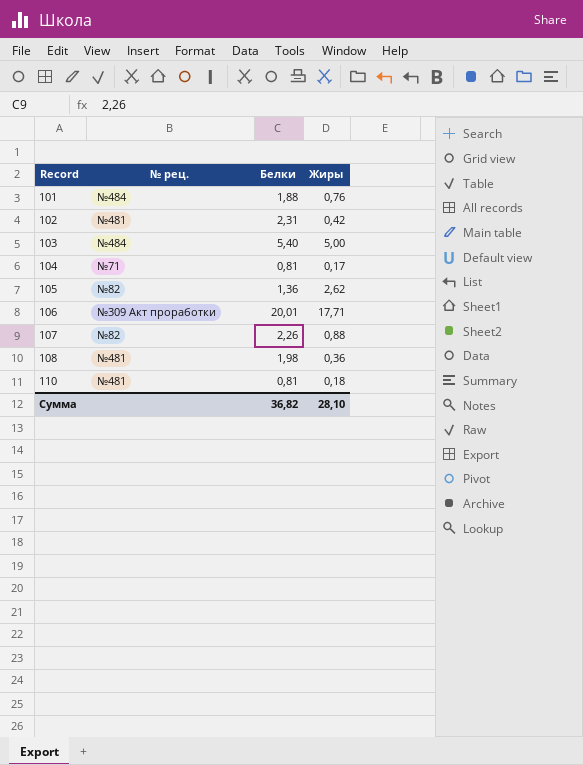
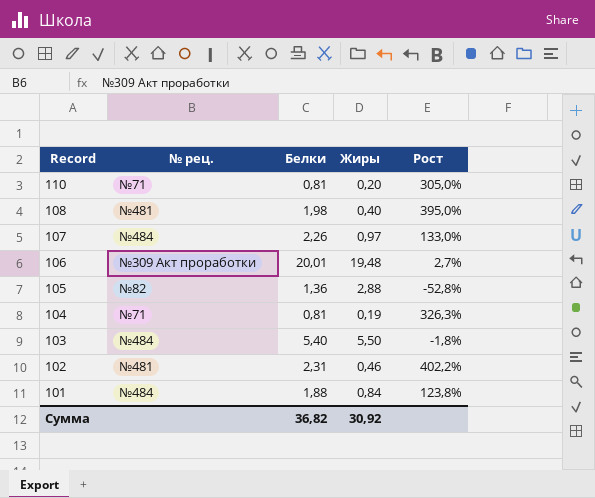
row order: Record ascending -> Record descending
column Рост | formula: none -> ([Белки] - [Жиры]) / [Жиры]
110 | № рец.: №481 -> №71
110 | Жиры: 0,18 -> 0,20
108 | Жиры: 0,36 -> 0,40
107 | № рец.: №82 -> №484
107 | Жиры: 0,88 -> 0,97
106 | Жиры: 17,71 -> 19,48
105 | Жиры: 2,62 -> 2,88
104 | Жиры: 0,17 -> 0,19
103 | Жиры: 5,00 -> 5,50
102 | Жиры: 0,42 -> 0,46
101 | Жиры: 0,76 -> 0,84
Сумма | Жиры: 28,10 -> 30,92

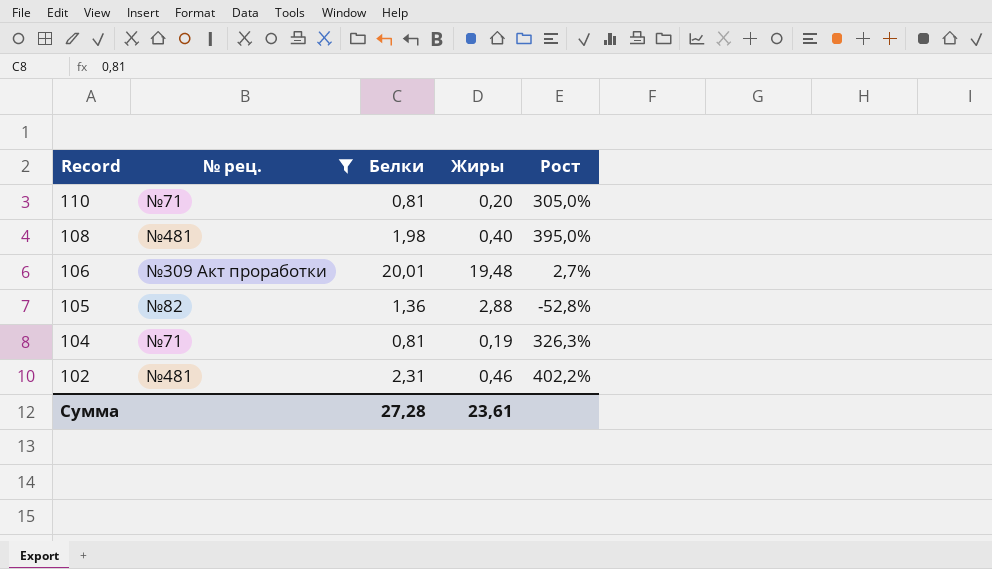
filter: none -> № рец. != №484
Сумма | Белки: 36,82 -> 27,28
Сумма | Жиры: 30,92 -> 23,61

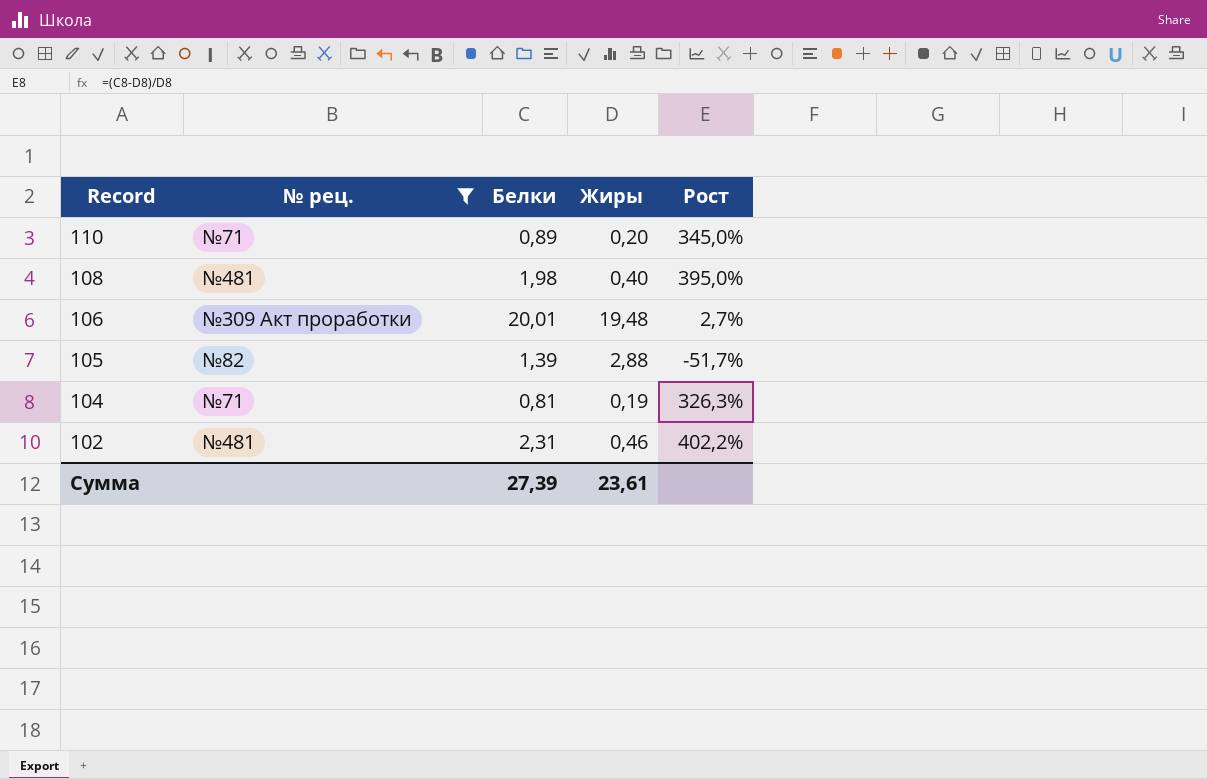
110 | Белки: 0,81 -> 0,89
110 | Рост: 305,0% -> 345,0%
105 | Белки: 1,36 -> 1,39
105 | Рост: -52,8% -> -51,7%
Сумма | Белки: 27,28 -> 27,39

